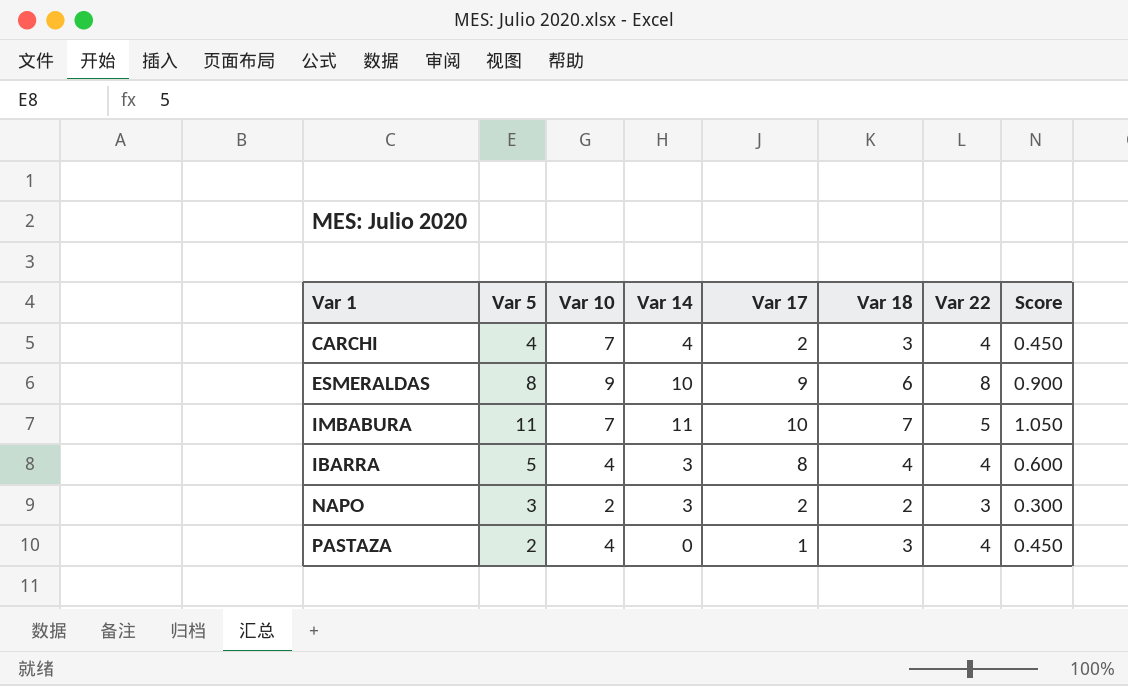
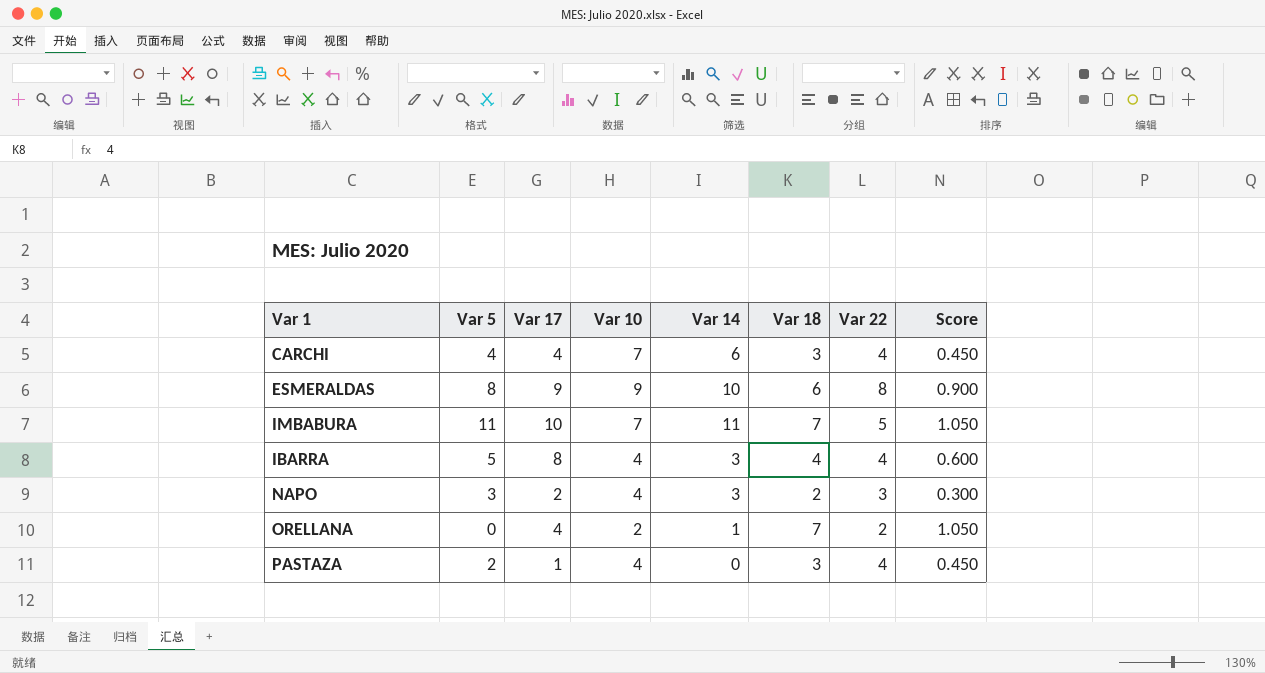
column Var 17 | position: 5 -> 3
CARCHI | Var 17: 2 -> 4
CARCHI | Var 14: 4 -> 6
NAPO | Var 10: 2 -> 4
row ORELLANA: none -> 0 | 4 | 2 | 1 | 7 | 2 | 1.050

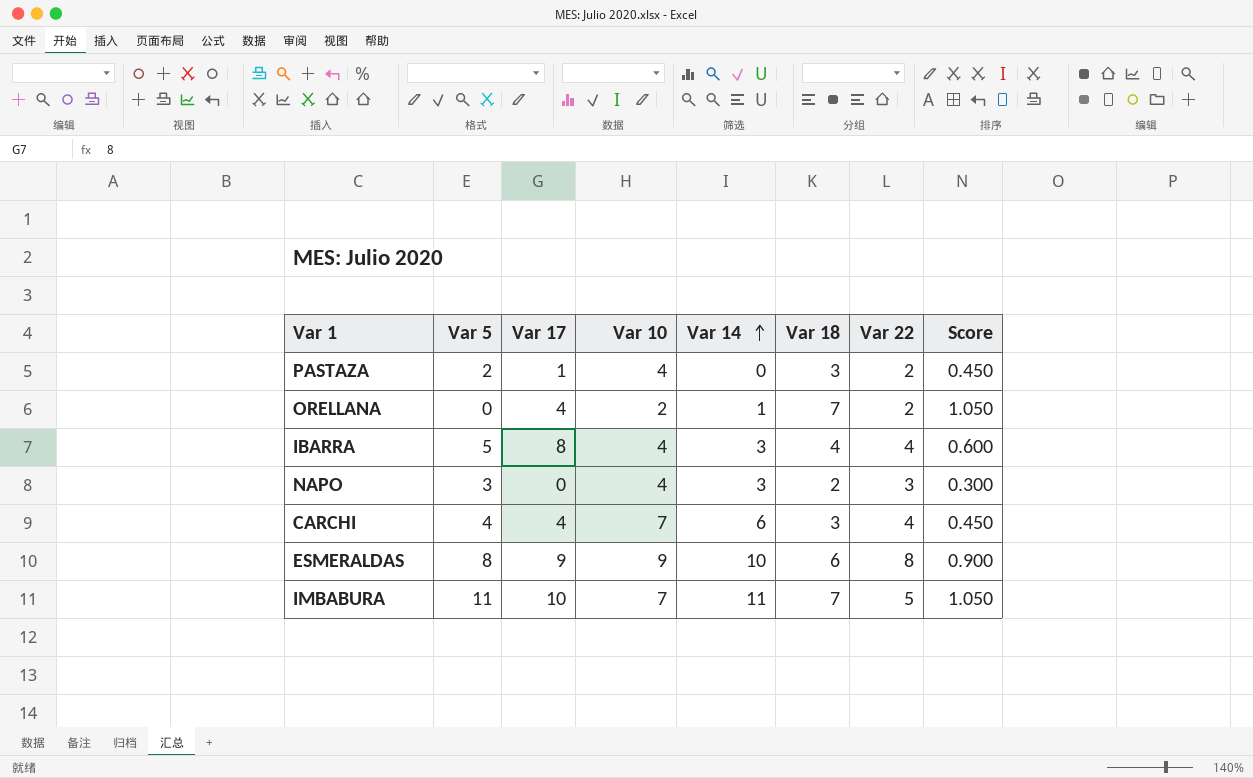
row order: none -> Var 14 ascending
PASTAZA | Var 22: 4 -> 2
NAPO | Var 17: 2 -> 0

